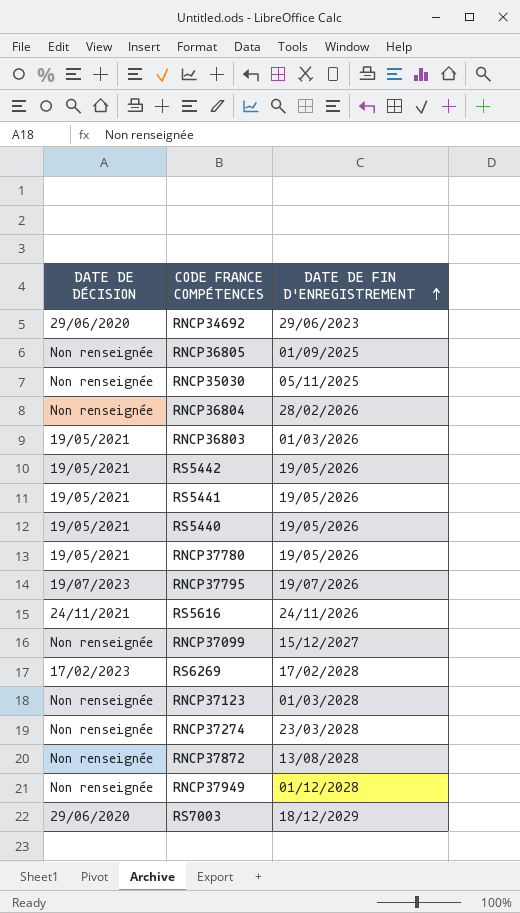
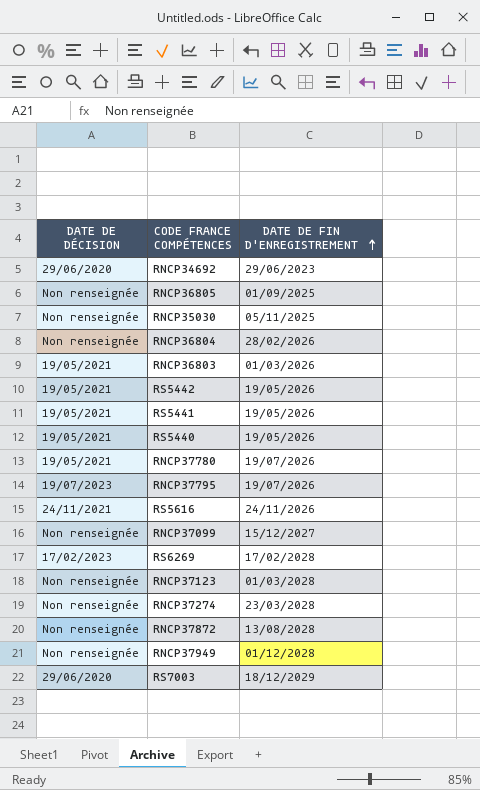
RNCP37780 | DATE DE FIN D'ENREGISTREMENT: 19/05/2026 -> 19/07/2026

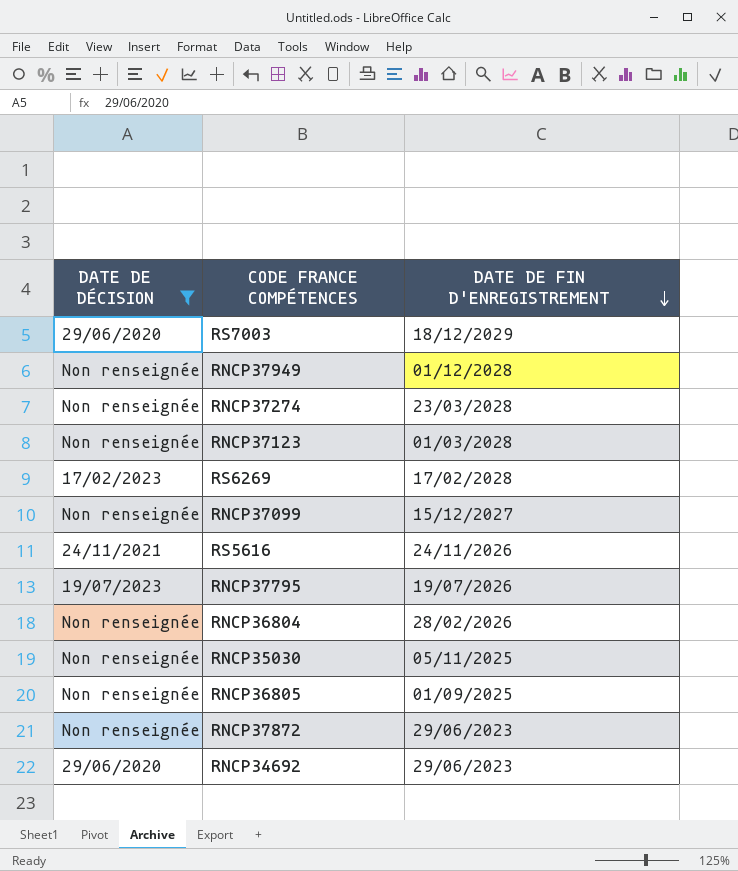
filter: none -> DATE DE DÉCISION != 19/05/2021
row order: DATE DE FIN D'ENREGISTREMENT ascending -> DATE DE FIN D'ENREGISTREMENT descending
RNCP37872 | DATE DE FIN D'ENREGISTREMENT: 13/08/2028 -> 29/06/2023

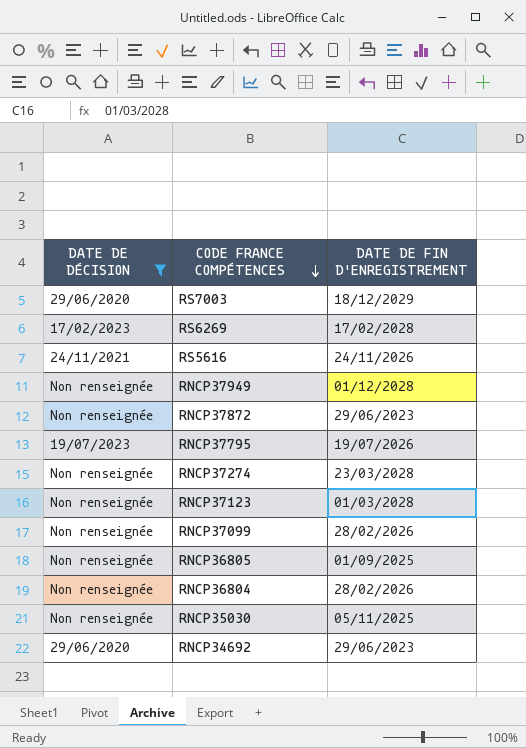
row order: DATE DE FIN D'ENREGISTREMENT descending -> CODE FRANCE COMPÉTENCES descending
RNCP37099 | DATE DE FIN D'ENREGISTREMENT: 15/12/2027 -> 28/02/2026

